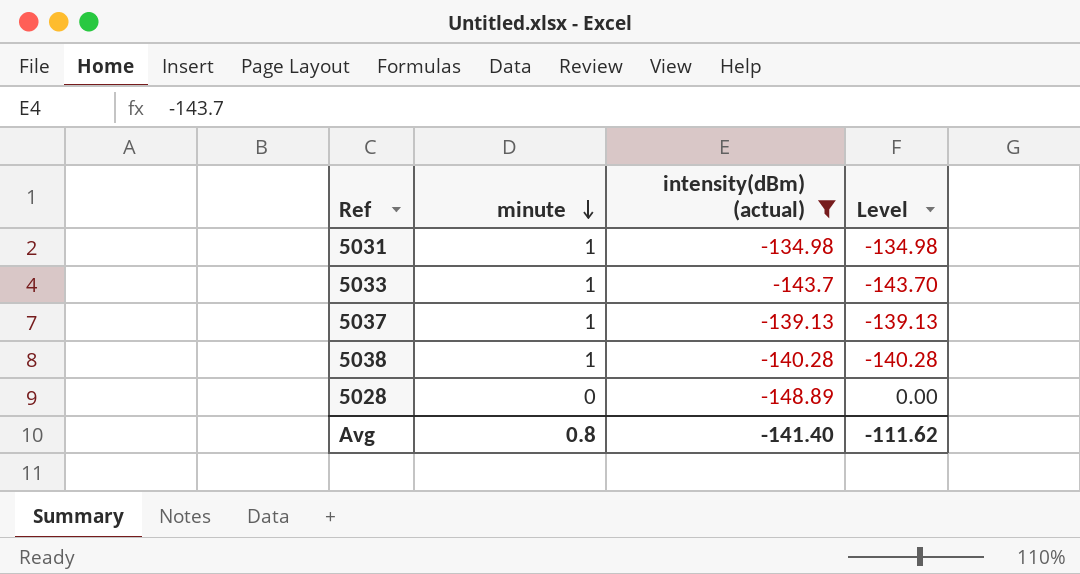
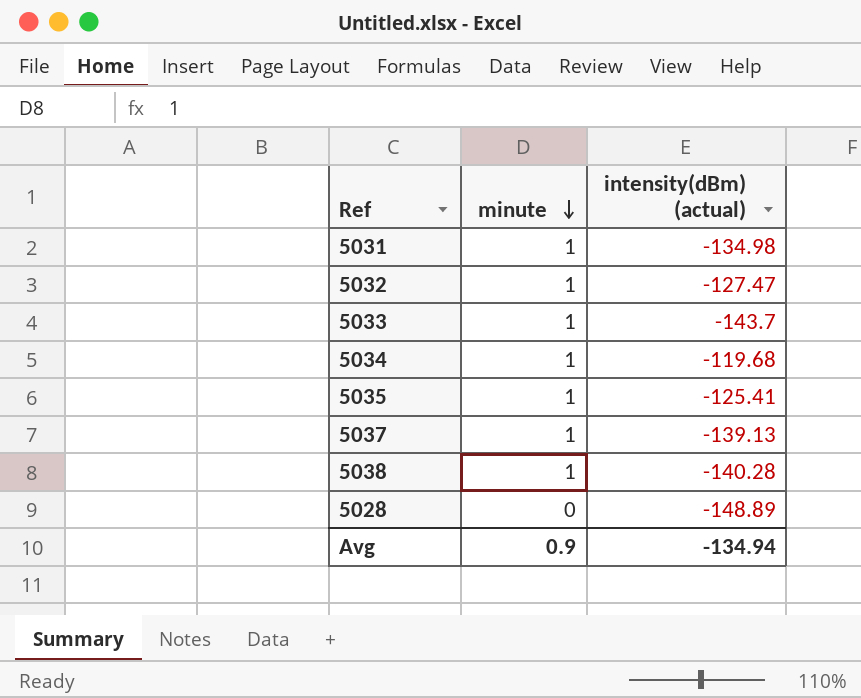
filter: intensity(dBm) (actual) <= -134.98 -> none
column Level | formula: [minute] * [intensity(dBm) (actual)] -> none
Avg | minute: 0.8 -> 0.9
Avg | intensity(dBm) (actual): -141.40 -> -134.94

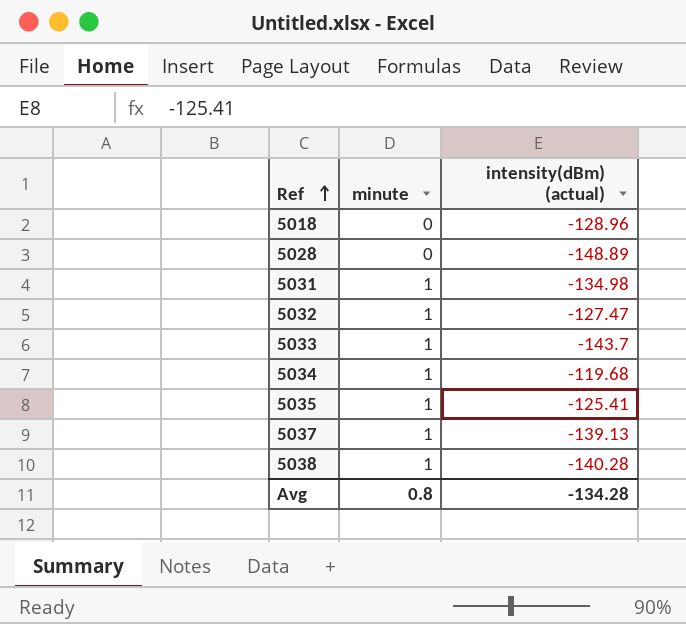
row order: minute descending -> Ref ascending
row 5018: none -> 0 | -128.96
Avg | minute: 0.9 -> 0.8
Avg | intensity(dBm) (actual): -134.94 -> -134.28

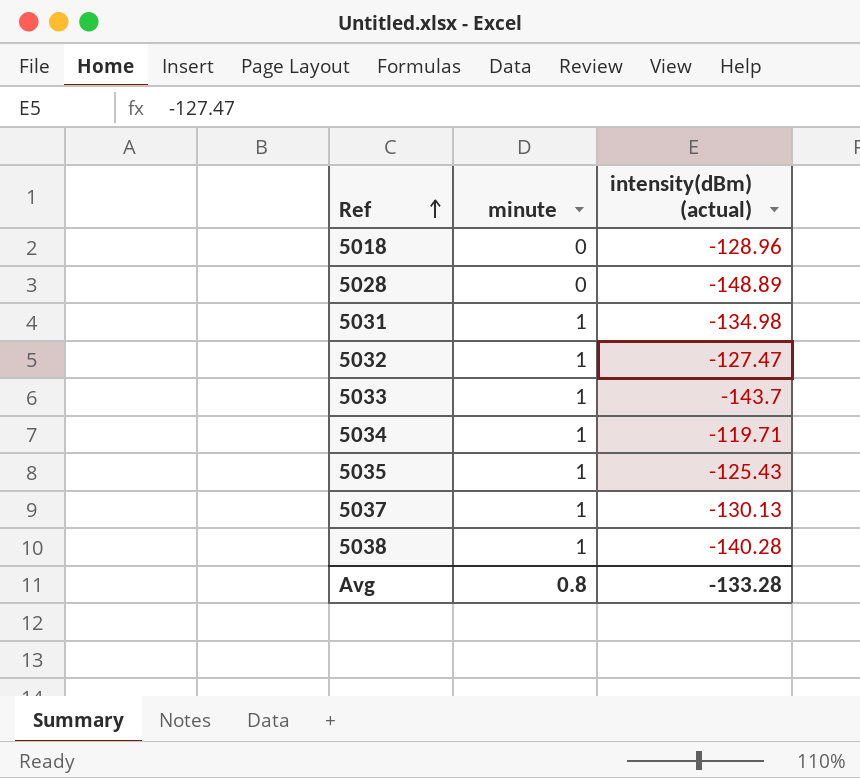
5034 | intensity(dBm) (actual): -119.68 -> -119.71
5035 | intensity(dBm) (actual): -125.41 -> -125.43
5037 | intensity(dBm) (actual): -139.13 -> -130.13
Avg | intensity(dBm) (actual): -134.28 -> -133.28

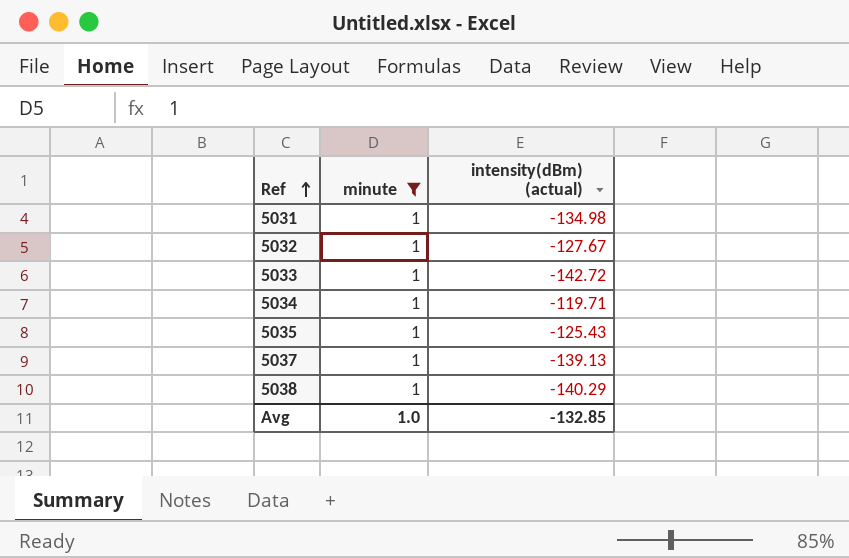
filter: none -> minute = 1
5032 | intensity(dBm) (actual): -127.47 -> -127.67
5033 | intensity(dBm) (actual): -143.7 -> -142.72
5037 | intensity(dBm) (actual): -130.13 -> -139.13
5038 | intensity(dBm) (actual): -140.28 -> -140.29
Avg | minute: 0.8 -> 1.0
Avg | intensity(dBm) (actual): -133.28 -> -132.85

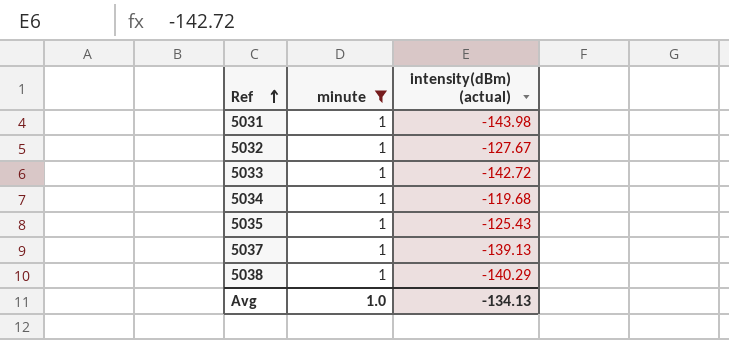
5031 | intensity(dBm) (actual): -134.98 -> -143.98
5034 | intensity(dBm) (actual): -119.71 -> -119.68
Avg | intensity(dBm) (actual): -132.85 -> -134.13

